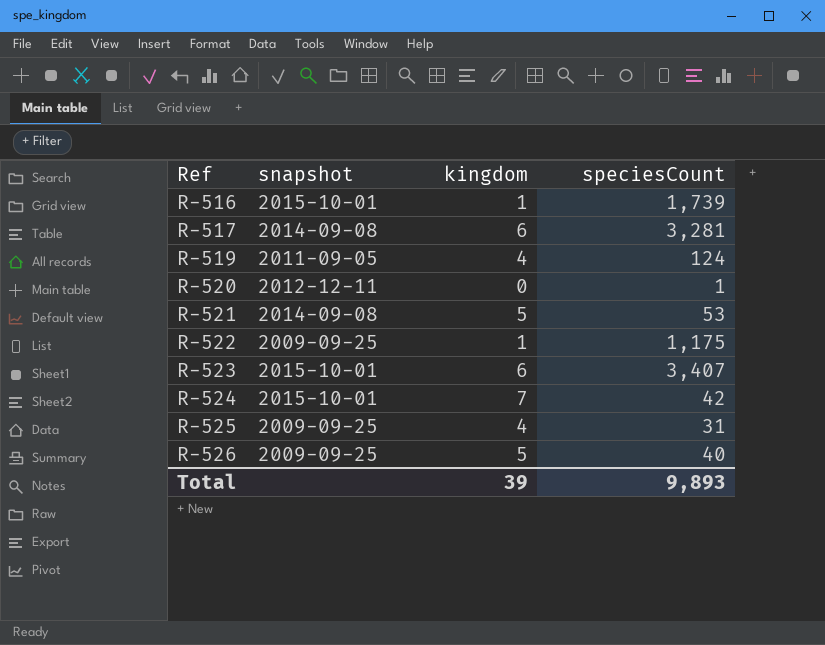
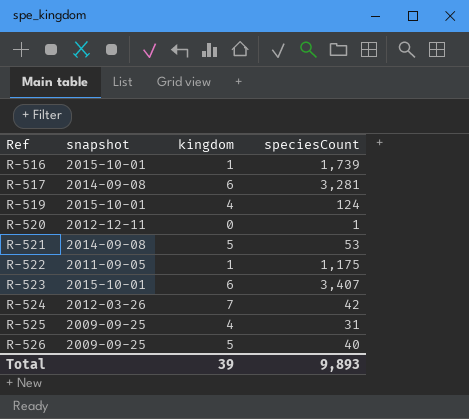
R-519 | snapshot: 2011-09-05 -> 2015-10-01
R-522 | snapshot: 2009-09-25 -> 2011-09-05
R-524 | snapshot: 2015-10-01 -> 2012-03-26

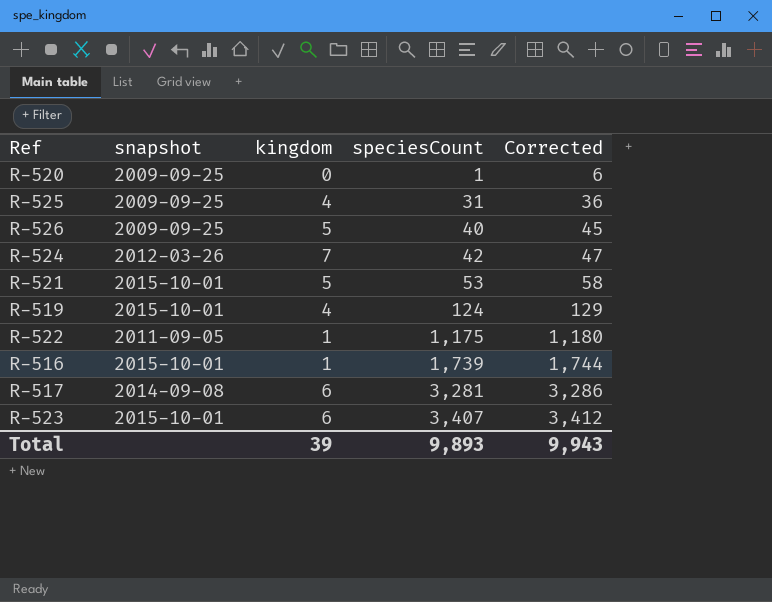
row order: Ref ascending -> speciesCount ascending
column Corrected | formula: none -> [speciesCount] + 5
R-520 | snapshot: 2012-12-11 -> 2009-09-25
R-521 | snapshot: 2014-09-08 -> 2015-10-01

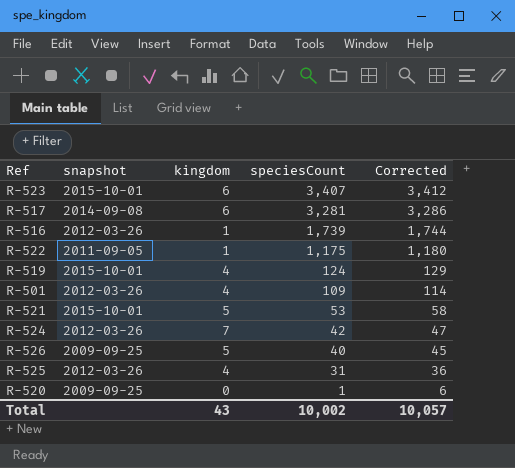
row order: speciesCount ascending -> speciesCount descending
R-516 | snapshot: 2015-10-01 -> 2012-03-26
row R-501: none -> 2012-03-26 | 4 | 109 | 114
R-525 | snapshot: 2009-09-25 -> 2012-03-26
Total | kingdom: 39 -> 43
Total | speciesCount: 9,893 -> 10,002
Total | Corrected: 9,943 -> 10,057

